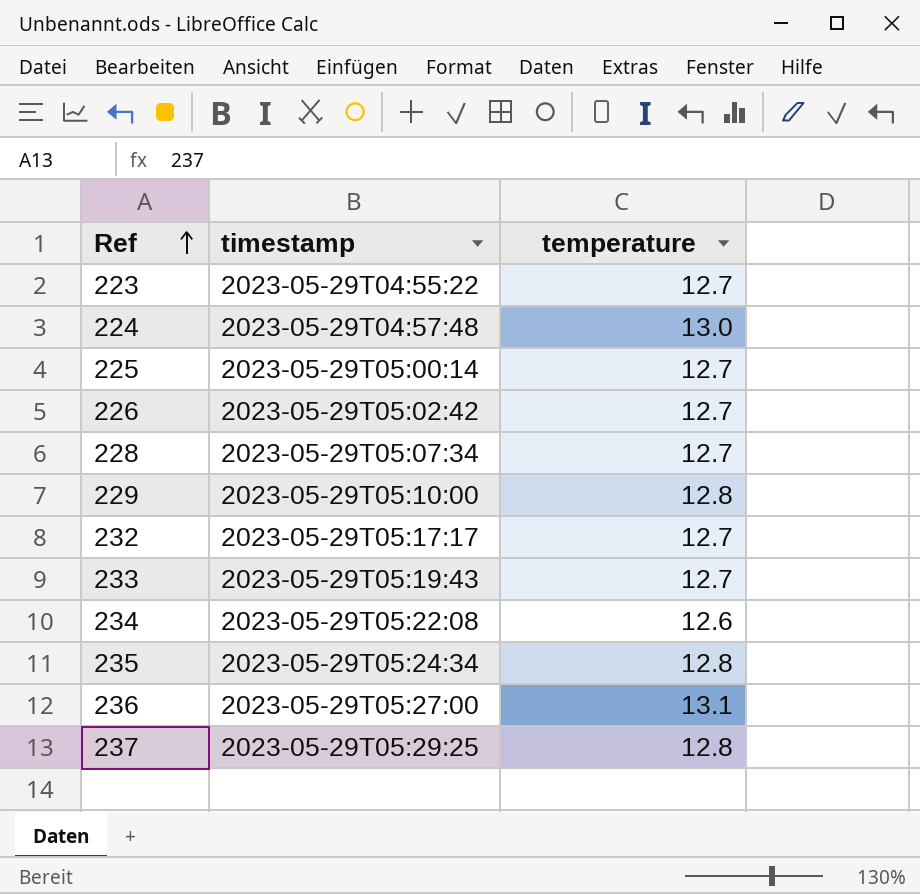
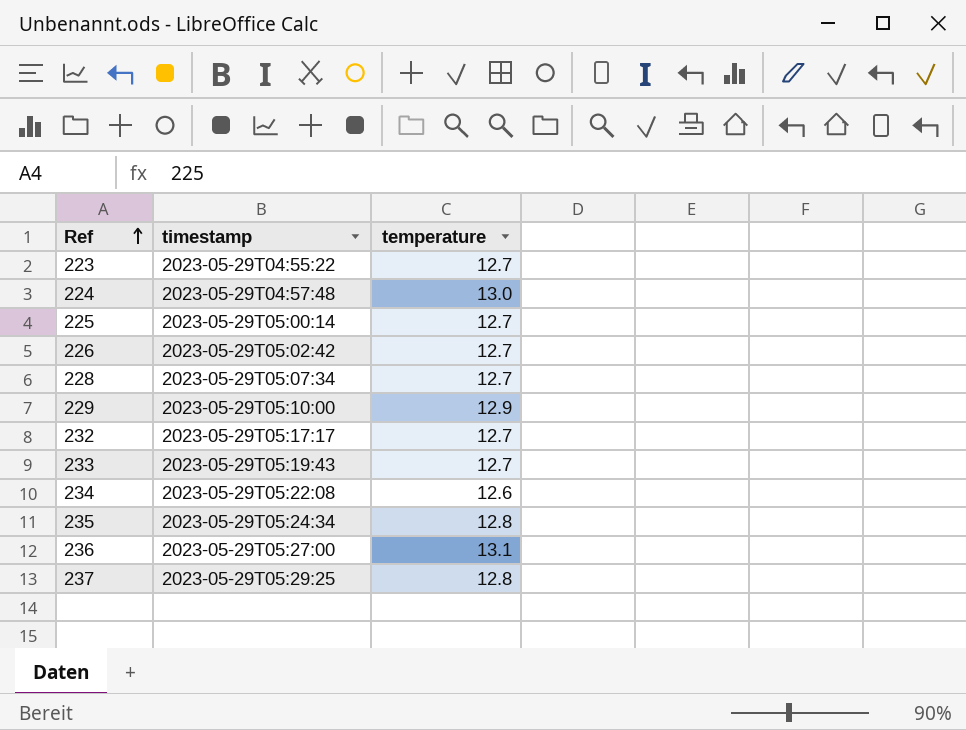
229 | temperature: 12.8 -> 12.9

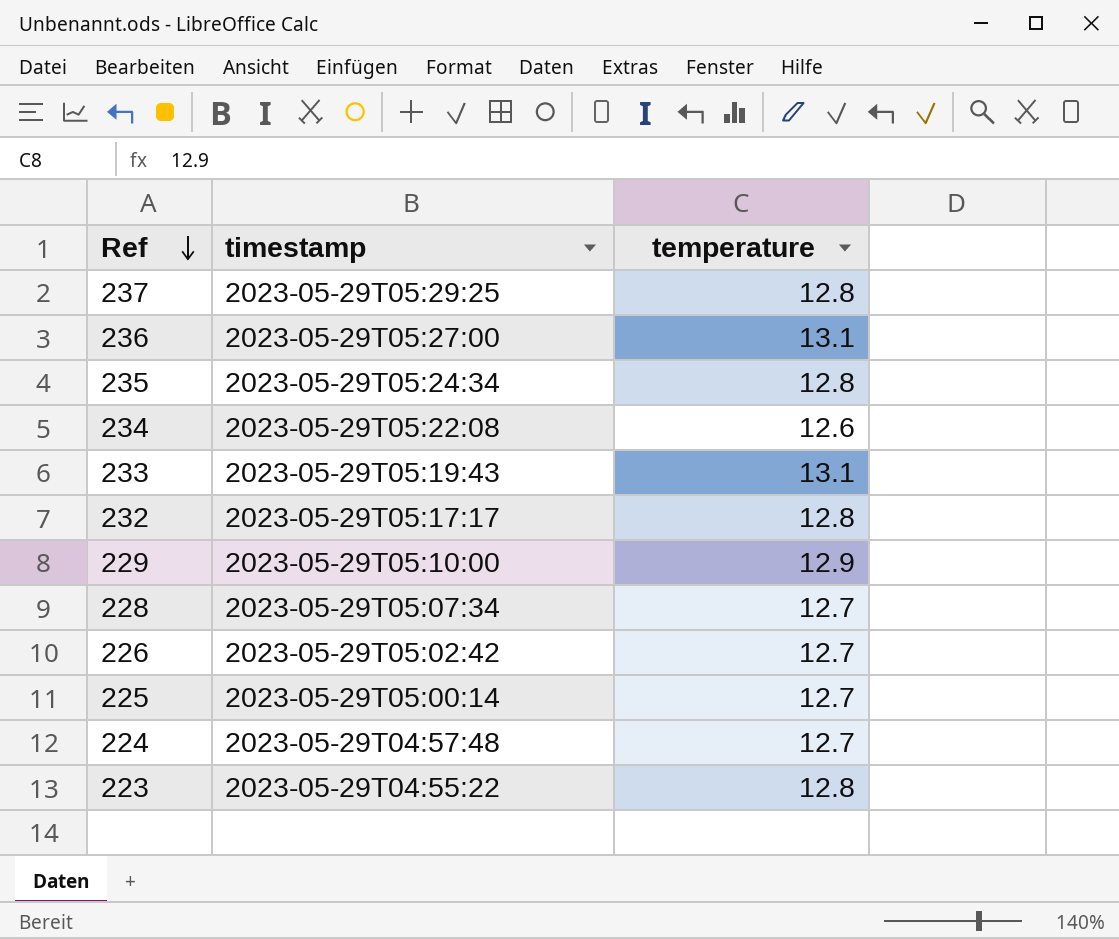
row order: Ref ascending -> Ref descending
233 | temperature: 12.7 -> 13.1
232 | temperature: 12.7 -> 12.8
224 | temperature: 13.0 -> 12.7
223 | temperature: 12.7 -> 12.8

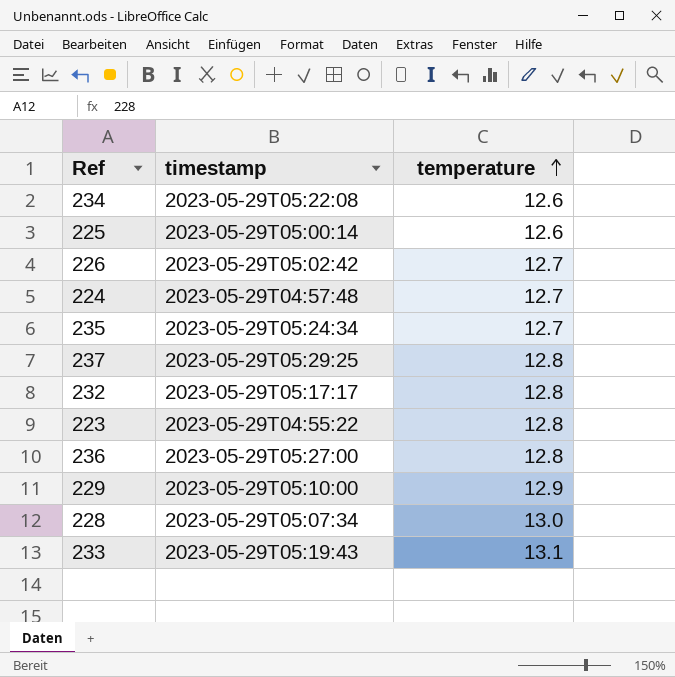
row order: Ref descending -> temperature ascending
225 | temperature: 12.7 -> 12.6
235 | temperature: 12.8 -> 12.7
236 | temperature: 13.1 -> 12.8
228 | temperature: 12.7 -> 13.0

